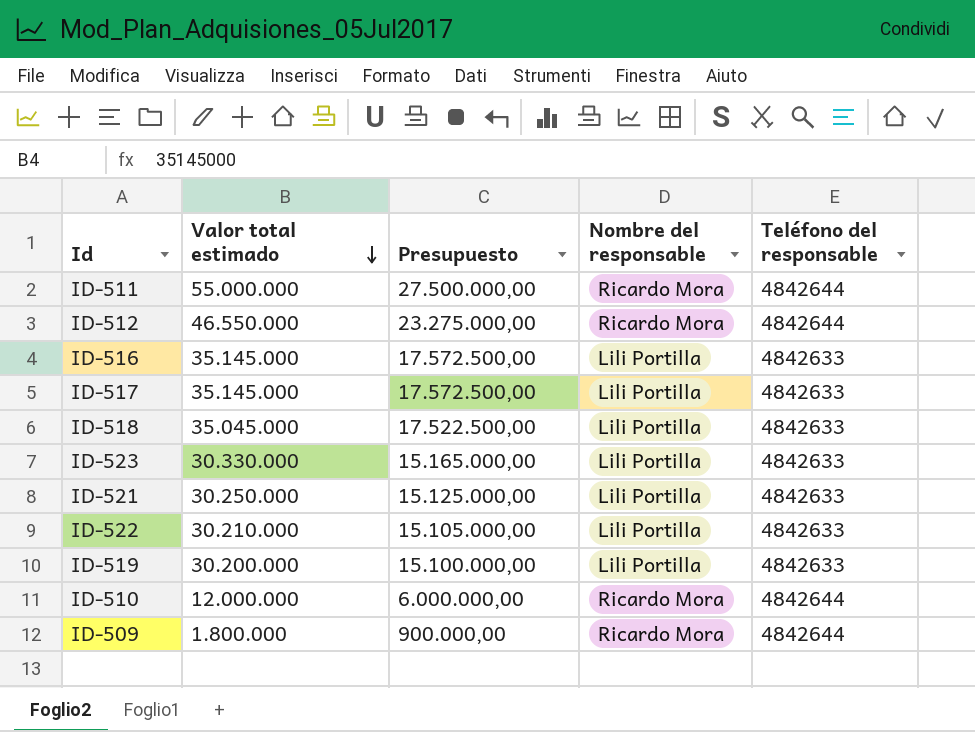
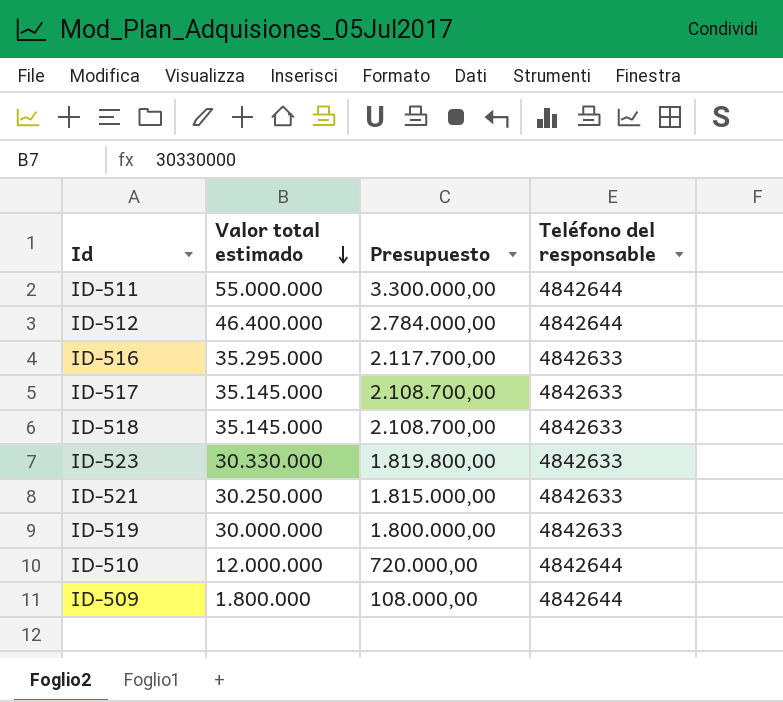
column Nombre del responsable | position: 4 -> none
column Presupuesto | formula: [Valor total estimado] * 0,5 -> [Valor total estimado] * 0,06
row ID-522: 30.210.000 | 15.105.000,00 | Lili Portilla | 4842633 -> none
ID-512 | Valor total estimado: 46.550.000 -> 46.400.000
ID-516 | Valor total estimado: 35.145.000 -> 35.295.000
ID-518 | Valor total estimado: 35.045.000 -> 35.145.000
ID-519 | Valor total estimado: 30.200.000 -> 30.000.000

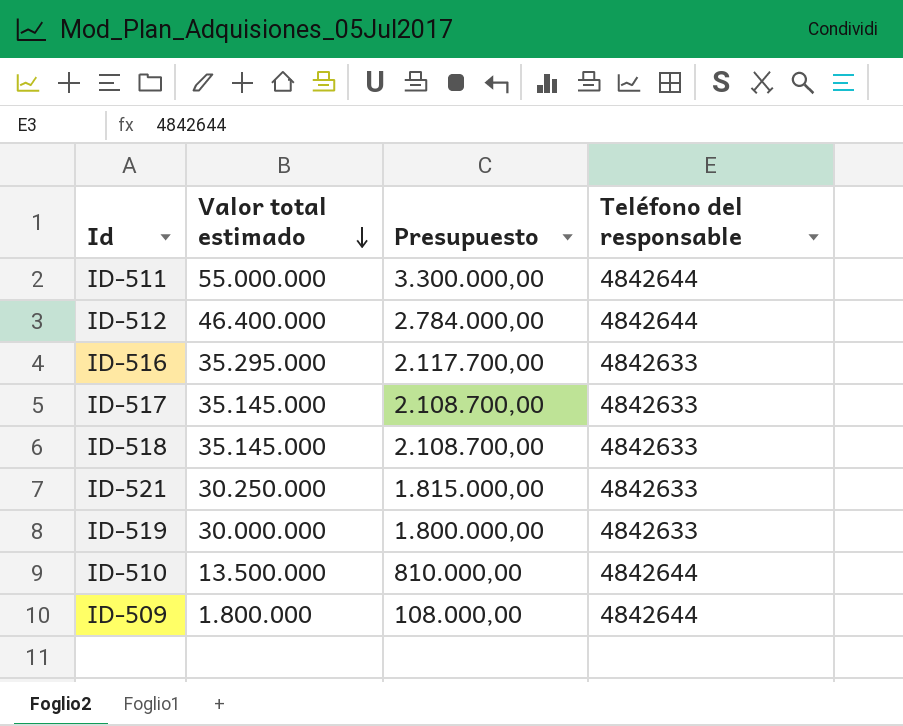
row ID-523: 30.330.000 | 1.819.800,00 | 4842633 -> none
ID-510 | Valor total estimado: 12.000.000 -> 13.500.000
ID-510 | Presupuesto: 720.000,00 -> 810.000,00

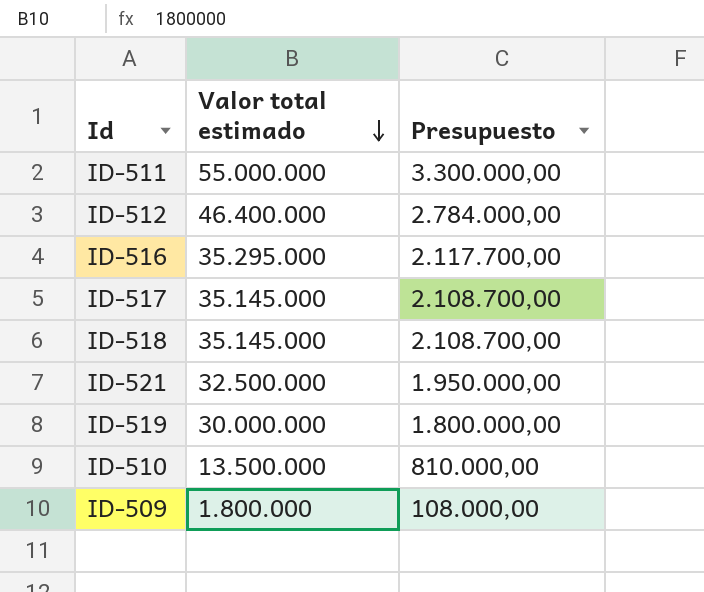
column Teléfono del responsable | position: 4 -> none
ID-521 | Valor total estimado: 30.250.000 -> 32.500.000
ID-521 | Presupuesto: 1.815.000,00 -> 1.950.000,00

